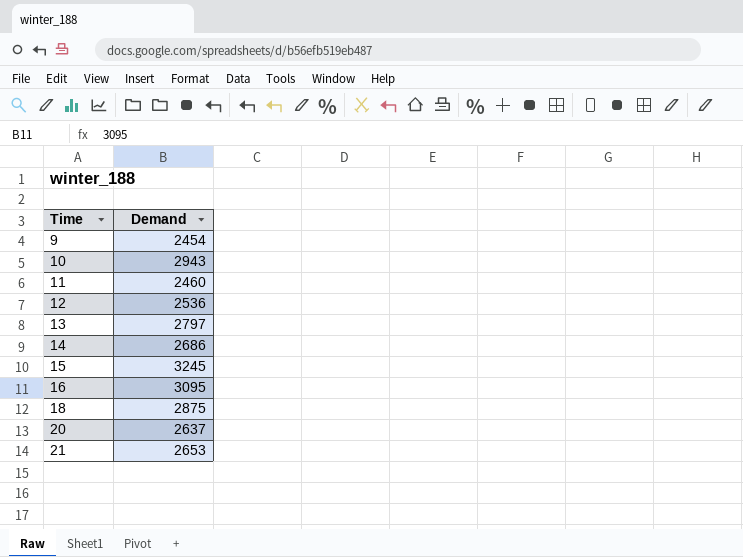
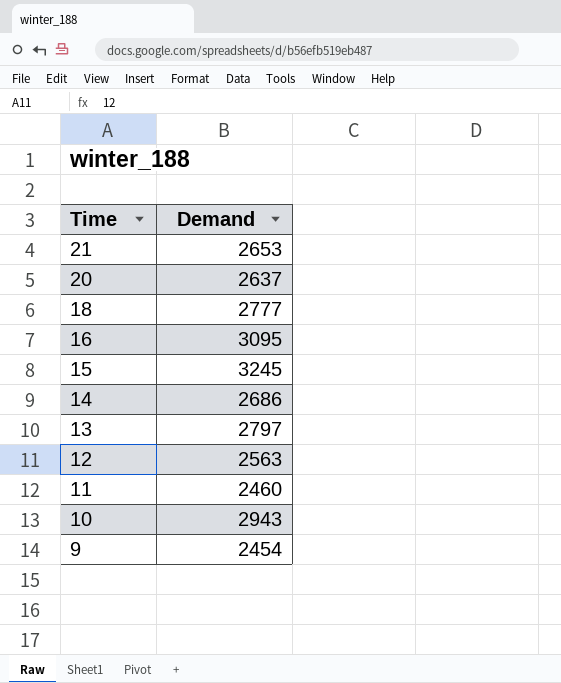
row order: Time ascending -> Time descending
18 | Demand: 2875 -> 2777
12 | Demand: 2536 -> 2563

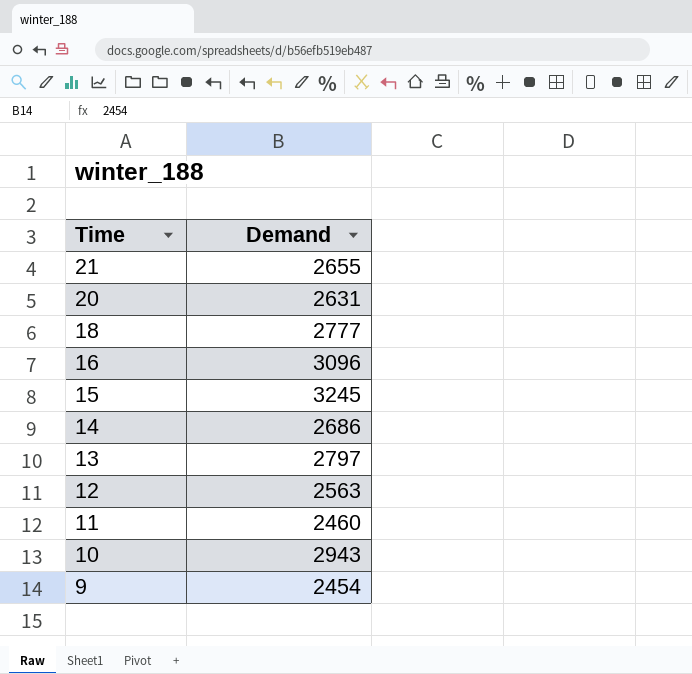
21 | Demand: 2653 -> 2655
20 | Demand: 2637 -> 2631
16 | Demand: 3095 -> 3096

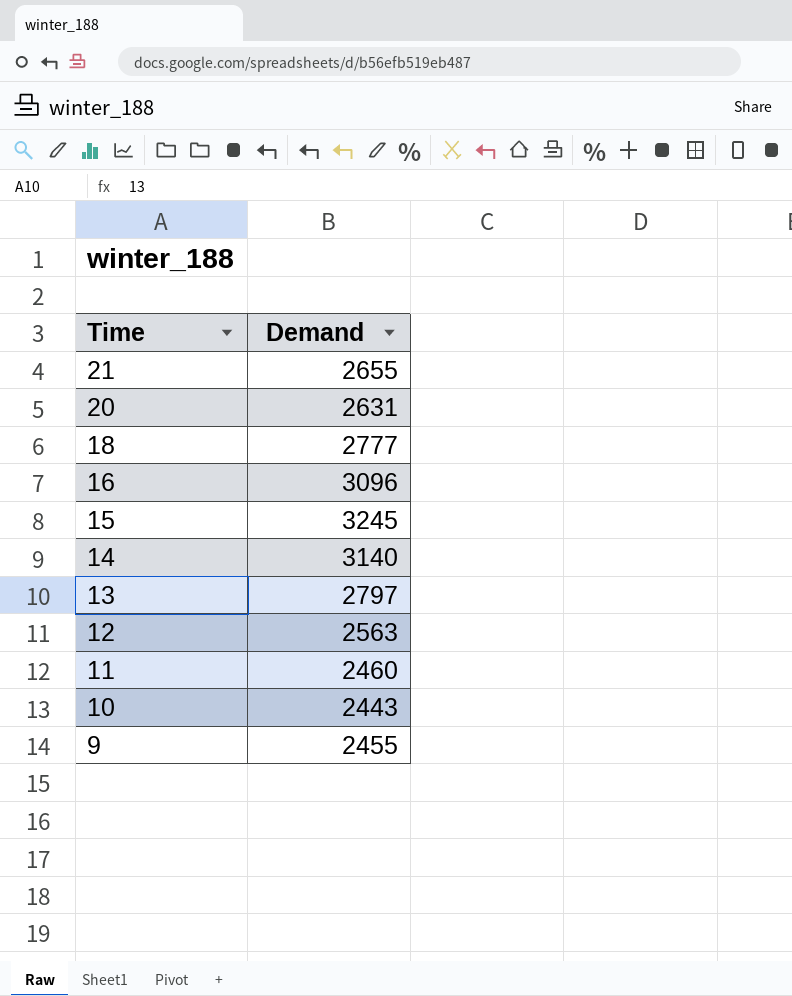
14 | Demand: 2686 -> 3140
10 | Demand: 2943 -> 2443
9 | Demand: 2454 -> 2455

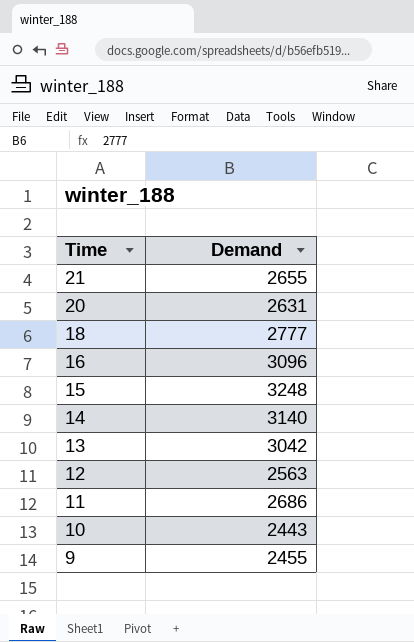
15 | Demand: 3245 -> 3248
13 | Demand: 2797 -> 3042
11 | Demand: 2460 -> 2686

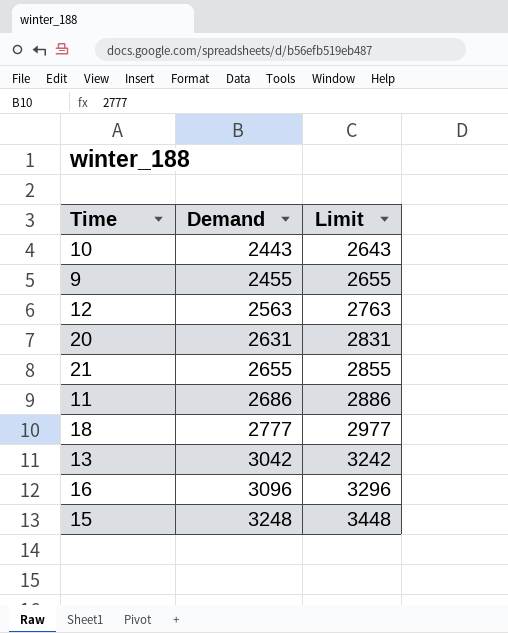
row order: Time descending -> Demand ascending
column Limit | formula: none -> [Demand] + 200
row 14: 3140 -> none

